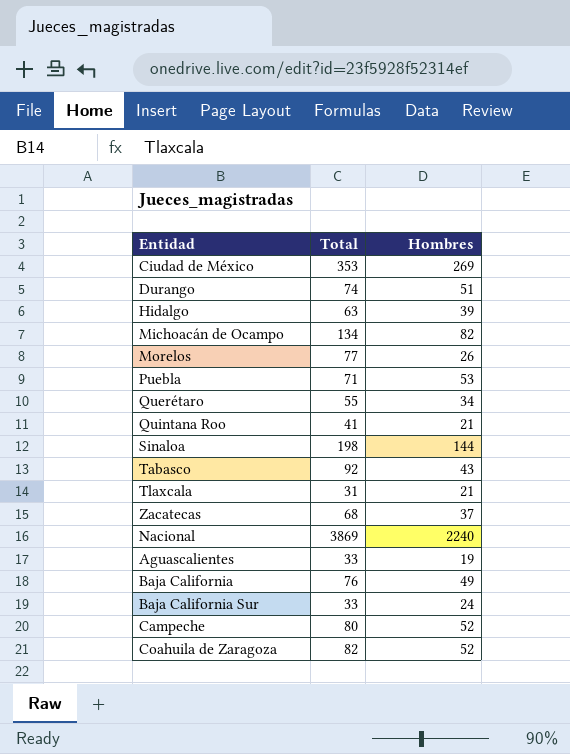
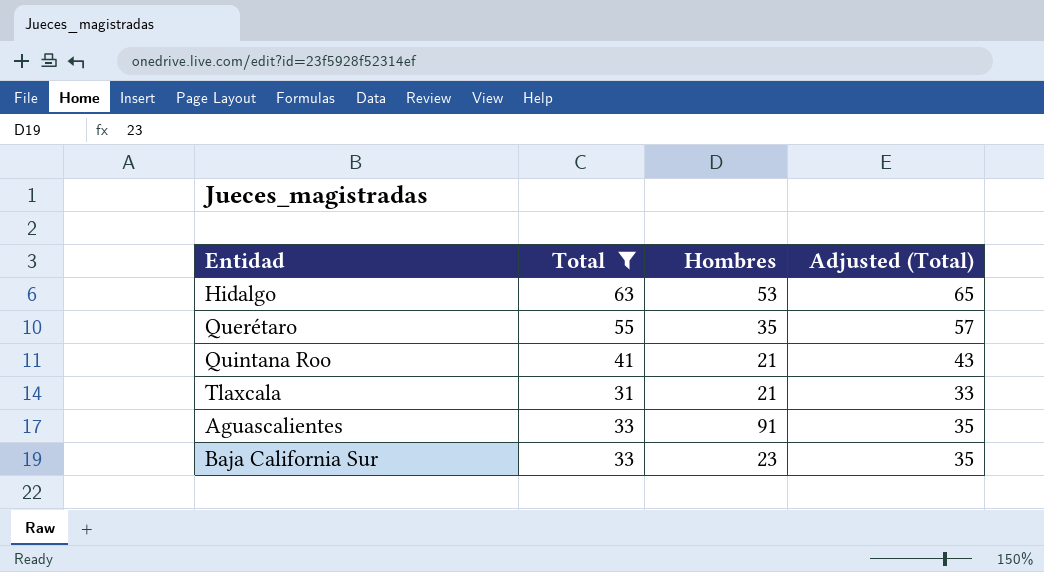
filter: none -> Total <= 63
column Adjusted (Total) | formula: none -> [Total] + 2
Hidalgo | Hombres: 39 -> 53
Querétaro | Hombres: 34 -> 35
Aguascalientes | Hombres: 19 -> 91
Baja California Sur | Hombres: 24 -> 23

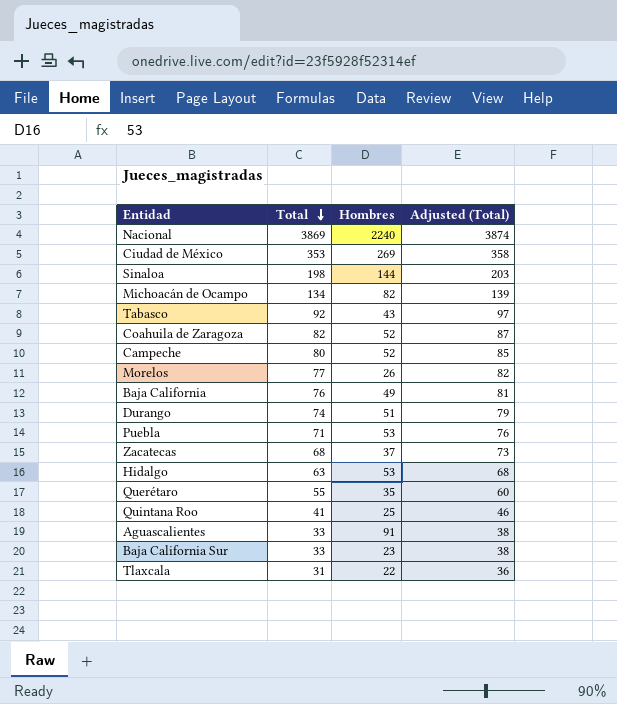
filter: Total <= 63 -> none
row order: none -> Total descending
column Adjusted (Total) | formula: [Total] + 2 -> [Total] + 5
Quintana Roo | Hombres: 21 -> 25
Tlaxcala | Hombres: 21 -> 22

